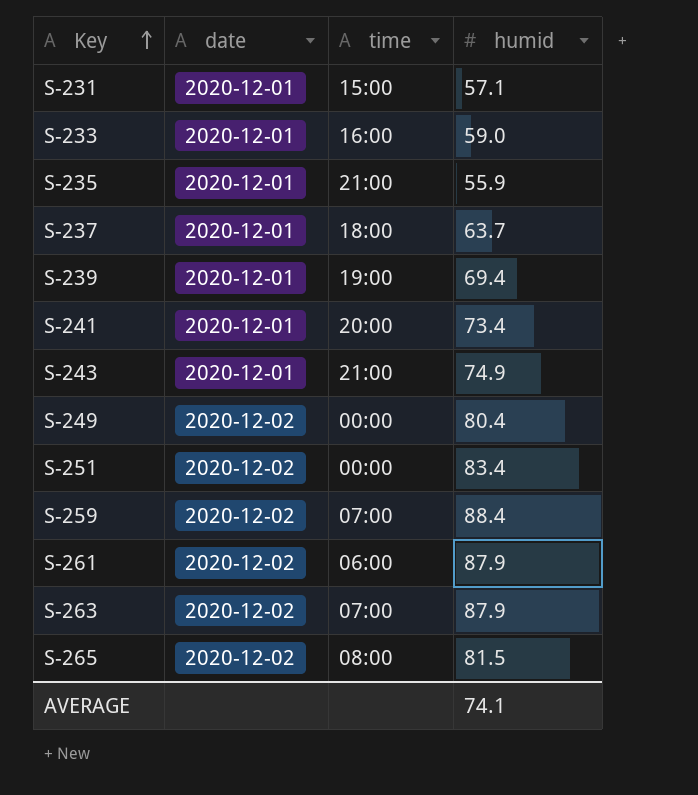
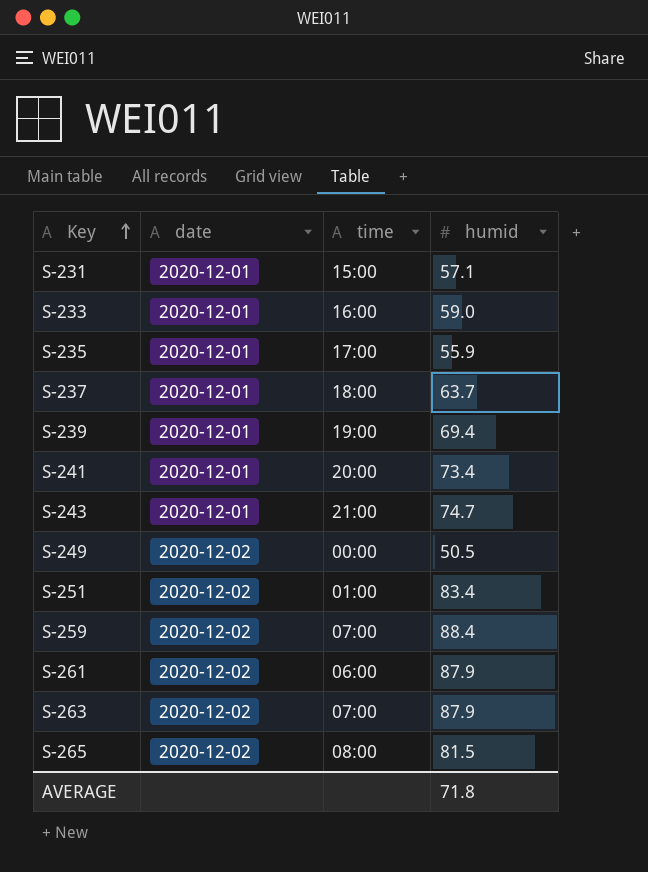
S-235 | time: 21:00 -> 17:00
S-243 | humid: 74.9 -> 74.7
S-249 | humid: 80.4 -> 50.5
S-251 | time: 00:00 -> 01:00
AVERAGE | humid: 74.1 -> 71.8

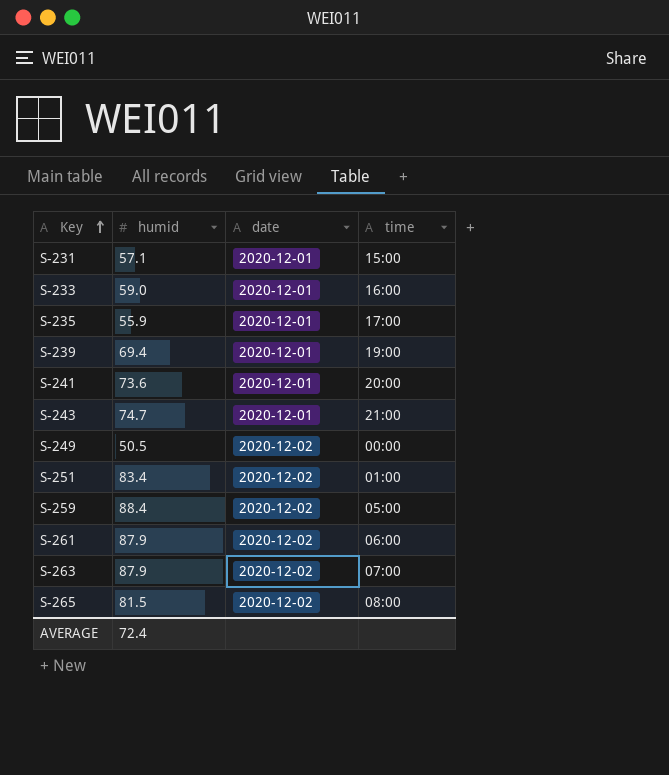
column humid | position: 4 -> 2
row S-237: 2020-12-01 | 18:00 | 63.7 -> none
S-241 | humid: 73.4 -> 73.6
S-259 | time: 07:00 -> 05:00
AVERAGE | humid: 71.8 -> 72.4

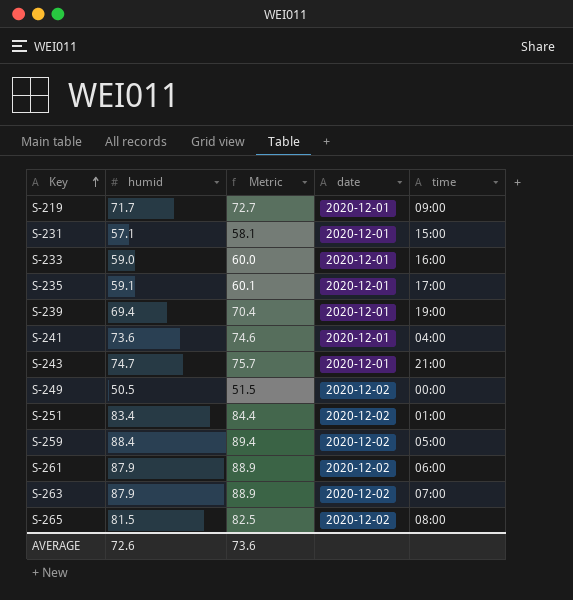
column Metric | formula: none -> [humid] + 1
row S-219: none -> 71.7 | 72.7 | 2020-12-01 | 09:00
S-235 | humid: 55.9 -> 59.1
S-241 | time: 20:00 -> 04:00
AVERAGE | humid: 72.4 -> 72.6

